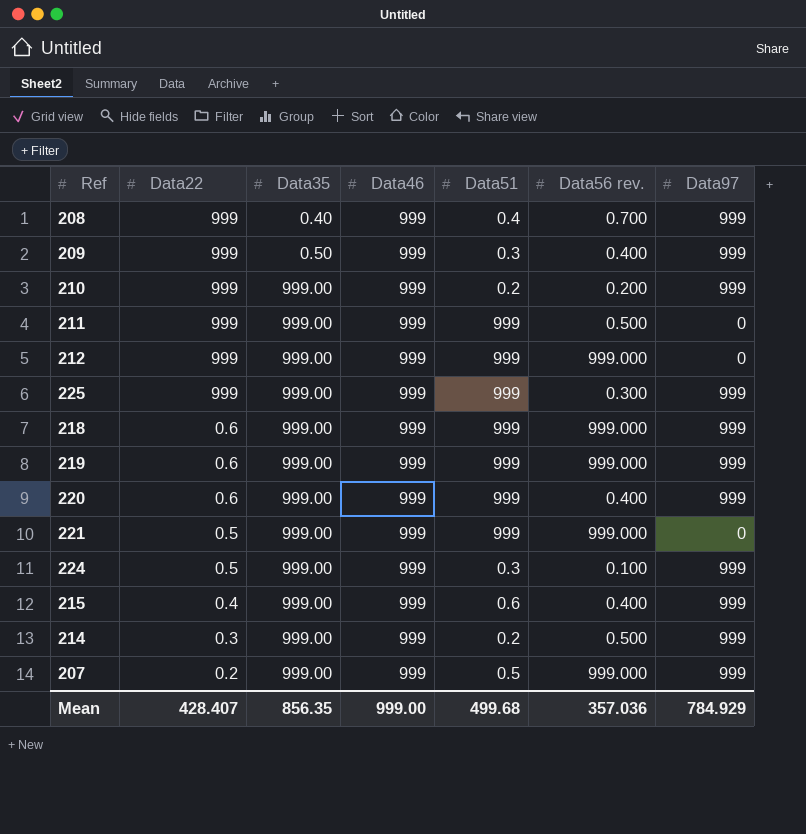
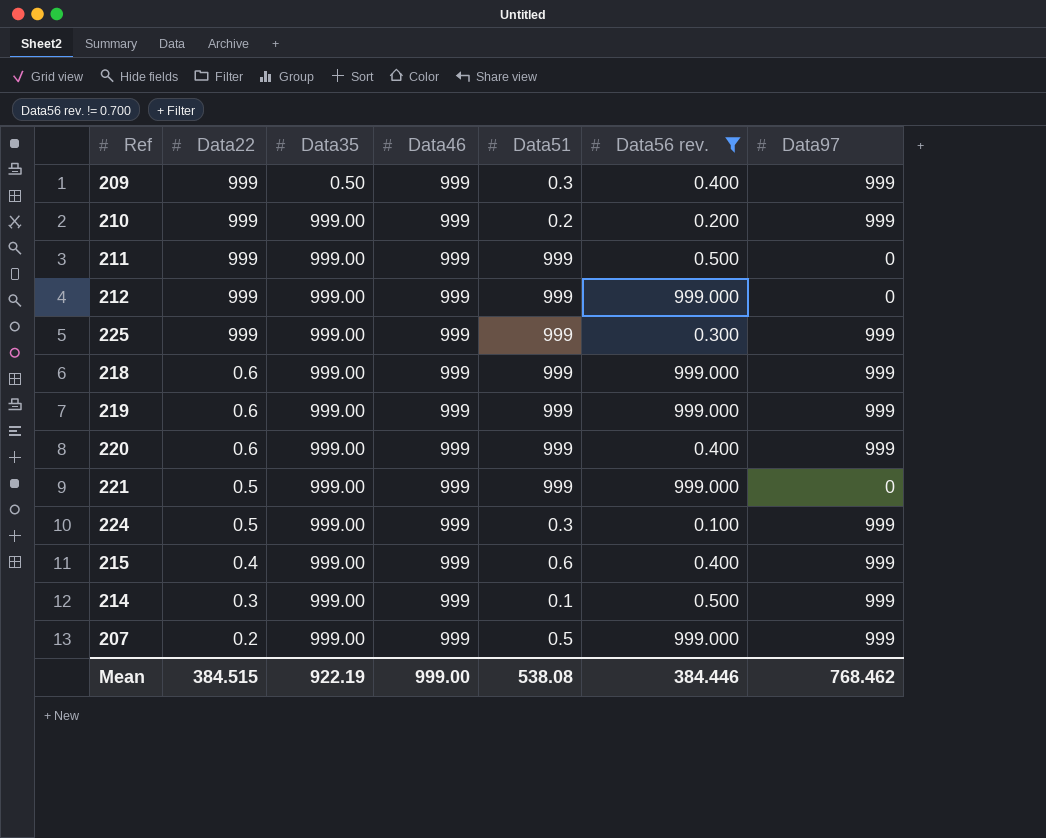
filter: none -> Data56 rev. != 0.700
214 | Data51: 0.2 -> 0.1
Mean | Data22: 428.407 -> 384.515
Mean | Data35: 856.35 -> 922.19
Mean | Data51: 499.68 -> 538.08
Mean | Data56 rev.: 357.036 -> 384.446
Mean | Data97: 784.929 -> 768.462

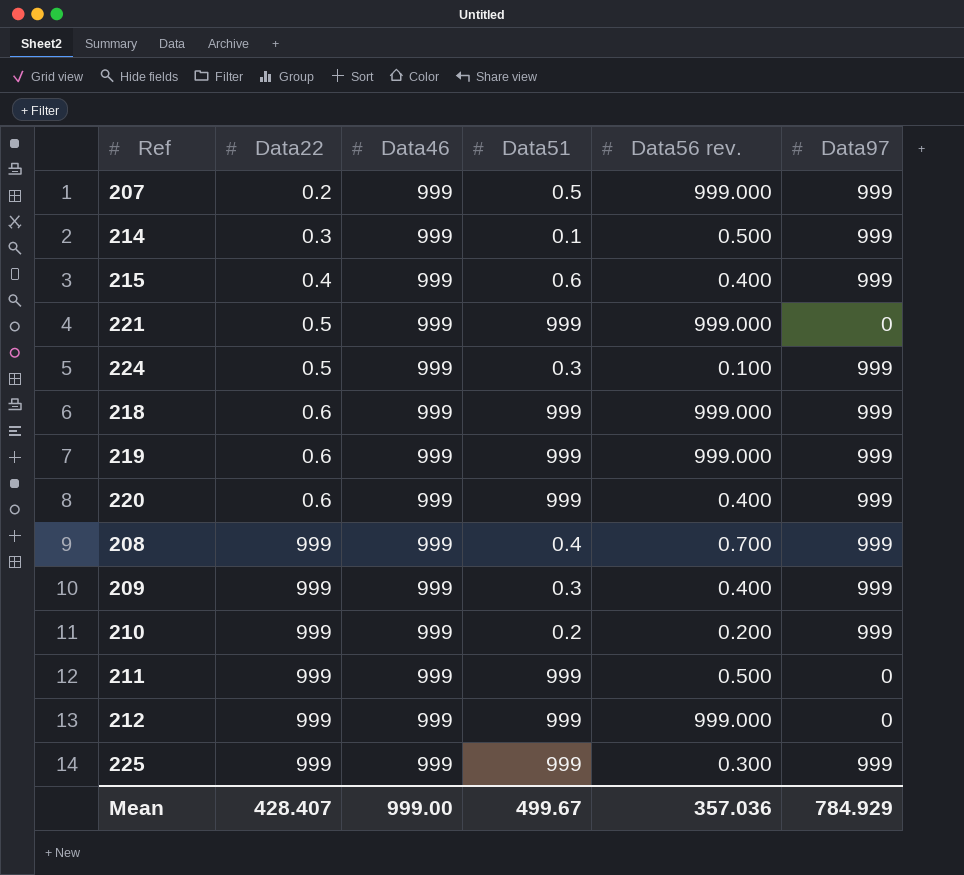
filter: Data56 rev. != 0.700 -> none
row order: Data22 descending -> Data22 ascending
column Data35 | position: 3 -> none
Mean | Data22: 384.515 -> 428.407
Mean | Data51: 538.08 -> 499.67
Mean | Data56 rev.: 384.446 -> 357.036
Mean | Data97: 768.462 -> 784.929

